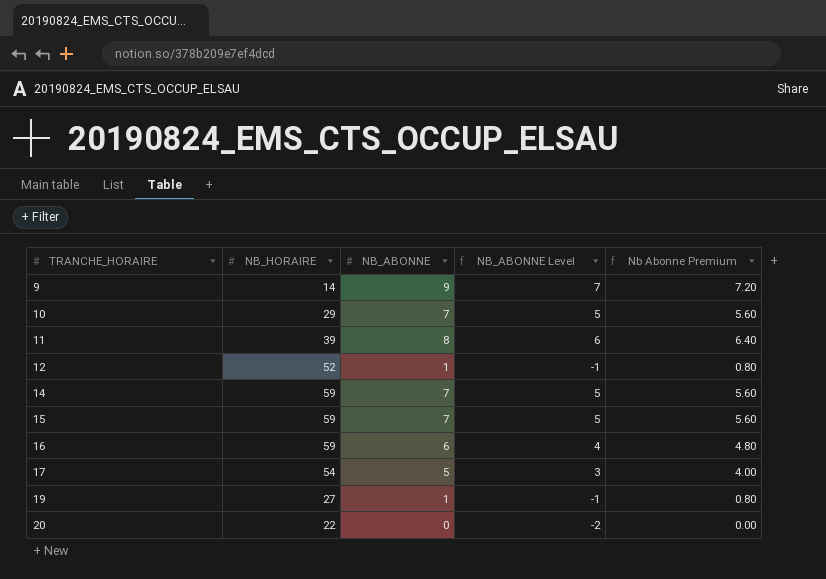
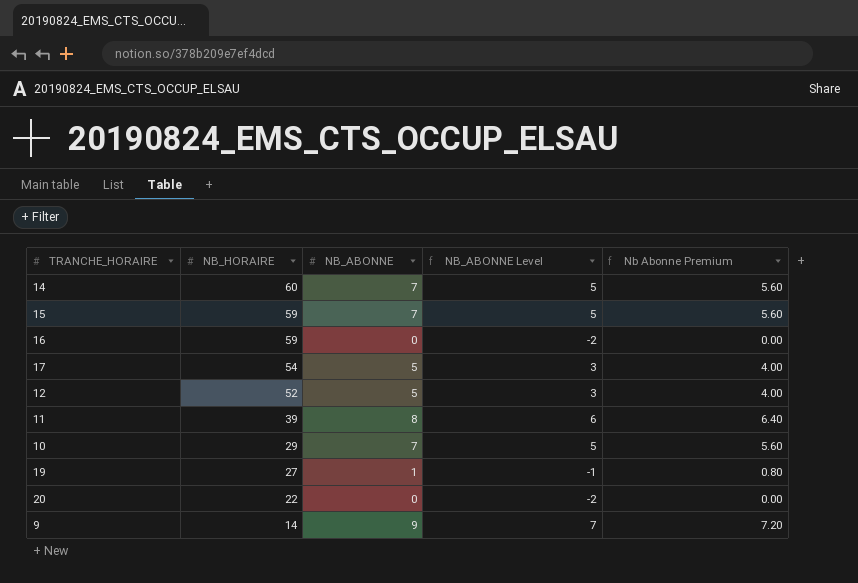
row order: TRANCHE_HORAIRE ascending -> NB_HORAIRE descending
14 | NB_HORAIRE: 59 -> 60
16 | NB_ABONNE: 6 -> 0
16 | NB_ABONNE Level: 4 -> -2
16 | Nb Abonne Premium: 4.80 -> 0.00
12 | NB_ABONNE: 1 -> 5
12 | NB_ABONNE Level: -1 -> 3
12 | Nb Abonne Premium: 0.80 -> 4.00

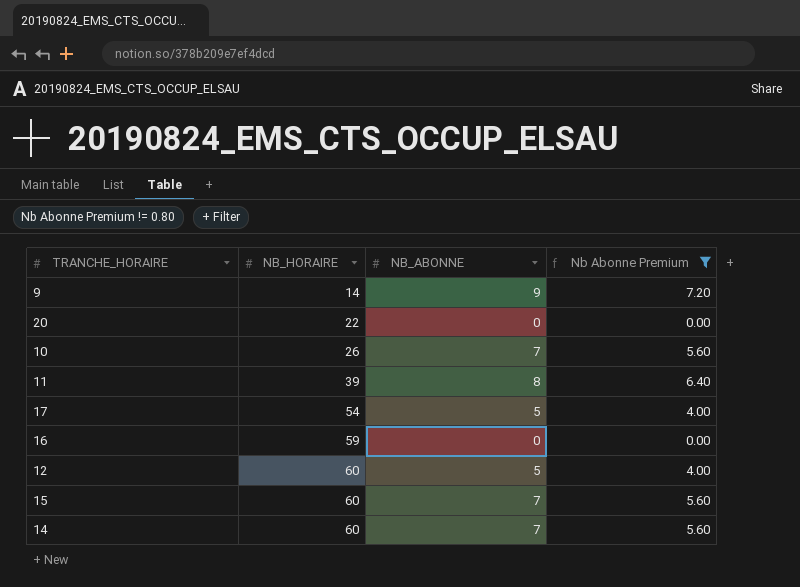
filter: none -> Nb Abonne Premium != 0.80
row order: NB_HORAIRE descending -> NB_HORAIRE ascending
column NB_ABONNE Level | formula: [NB_ABONNE] - 2 -> none
10 | NB_HORAIRE: 29 -> 26
12 | NB_HORAIRE: 52 -> 60
15 | NB_HORAIRE: 59 -> 60

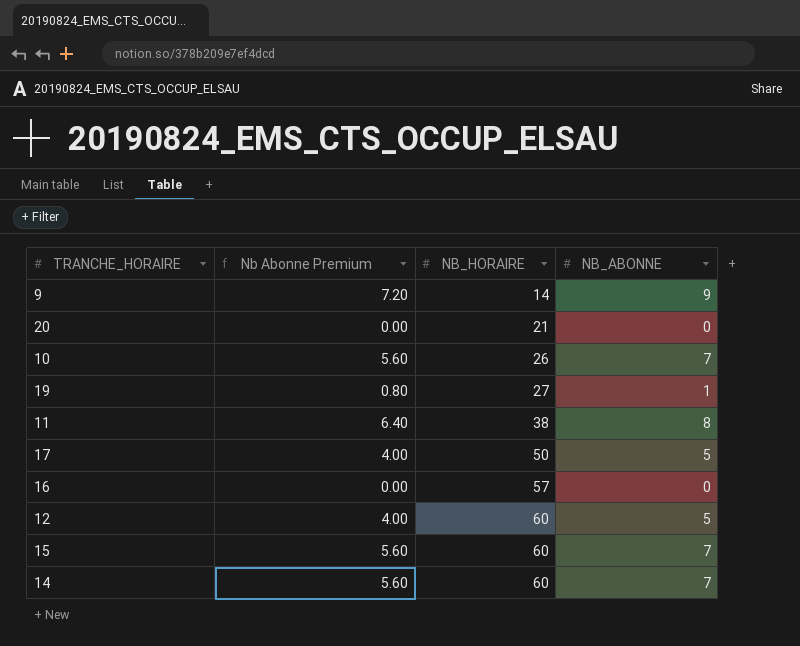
filter: Nb Abonne Premium != 0.80 -> none
column Nb Abonne Premium | position: 4 -> 2
20 | NB_HORAIRE: 22 -> 21
11 | NB_HORAIRE: 39 -> 38
17 | NB_HORAIRE: 54 -> 50
16 | NB_HORAIRE: 59 -> 57

